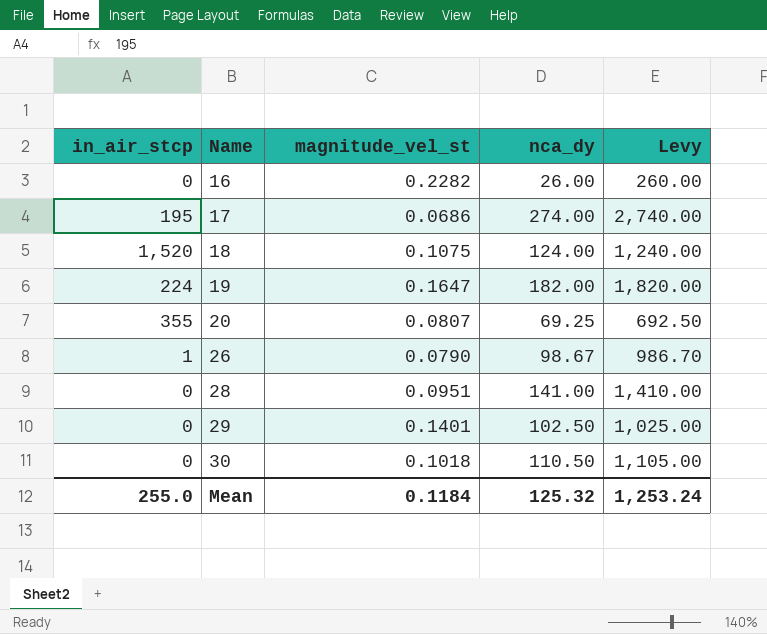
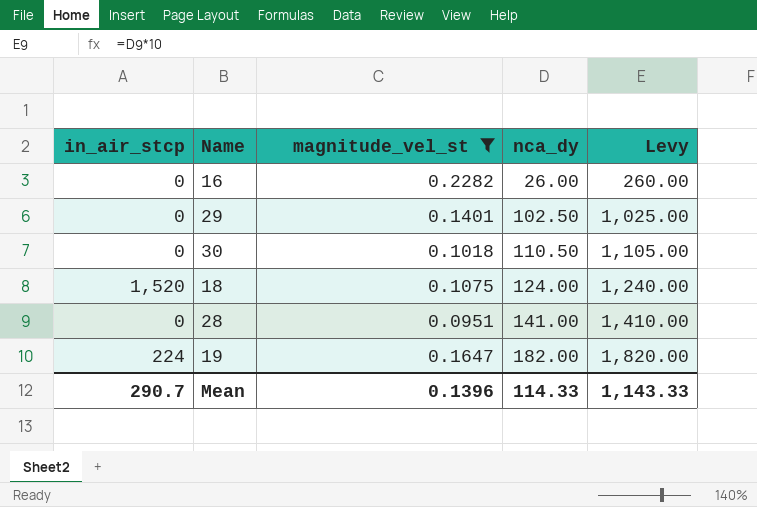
filter: none -> magnitude_vel_st >= 0.0951
row order: Name ascending -> nca_dy ascending
Mean | in_air_stcp: 255.0 -> 290.7
Mean | magnitude_vel_st: 0.1184 -> 0.1396
Mean | nca_dy: 125.32 -> 114.33
Mean | Levy: 1,253.24 -> 1,143.33

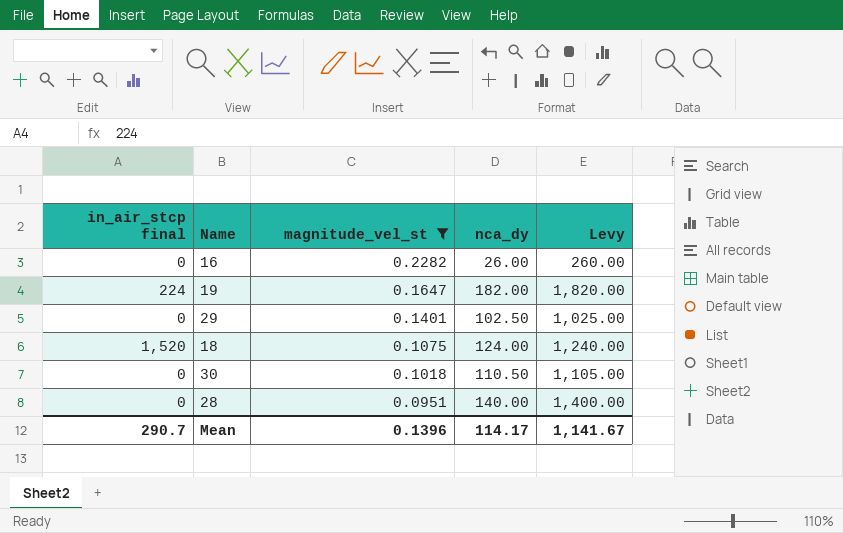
row order: nca_dy ascending -> magnitude_vel_st descending
column name: in_air_stcp -> in_air_stcp final
28 | nca_dy: 141.00 -> 140.00
28 | Levy: 1,410.00 -> 1,400.00
Mean | nca_dy: 114.33 -> 114.17
Mean | Levy: 1,143.33 -> 1,141.67

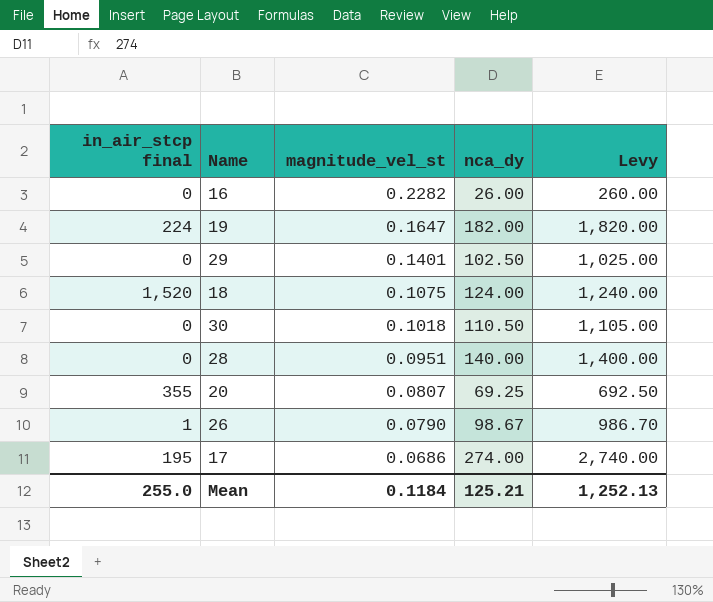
filter: magnitude_vel_st >= 0.0951 -> none
Mean | in_air_stcp final: 290.7 -> 255.0
Mean | magnitude_vel_st: 0.1396 -> 0.1184
Mean | nca_dy: 114.17 -> 125.21
Mean | Levy: 1,141.67 -> 1,252.13

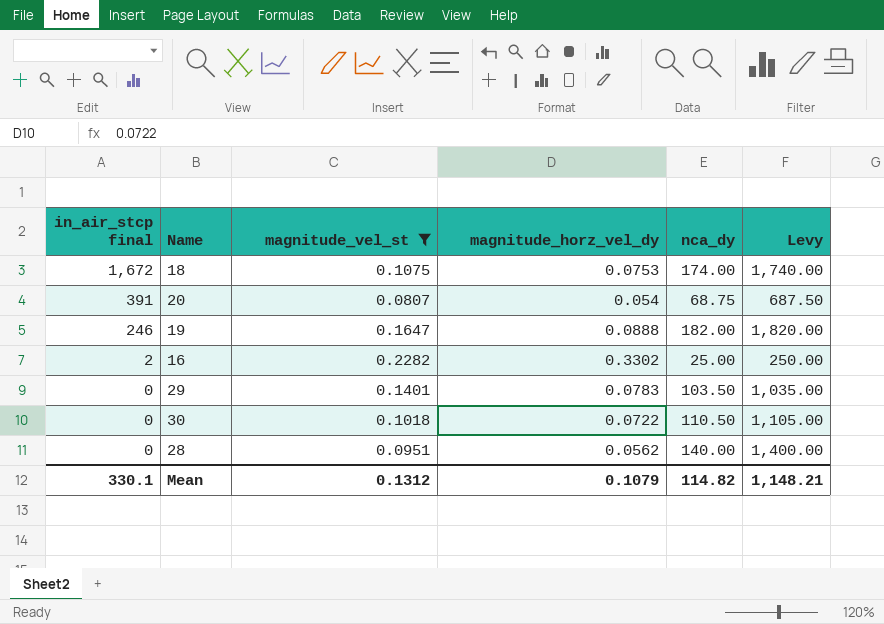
filter: none -> magnitude_vel_st >= 0.0807
row order: magnitude_vel_st descending -> in_air_stcp final descending
column magnitude_horz_vel_dy | position: none -> 4
18 | in_air_stcp final: 1,520 -> 1,672
18 | nca_dy: 124.00 -> 174.00
18 | Levy: 1,240.00 -> 1,740.00
20 | in_air_stcp final: 355 -> 391
20 | nca_dy: 69.25 -> 68.75
20 | Levy: 692.50 -> 687.50
19 | in_air_stcp final: 224 -> 246
16 | in_air_stcp final: 0 -> 2
16 | nca_dy: 26.00 -> 25.00
16 | Levy: 260.00 -> 250.00
29 | nca_dy: 102.50 -> 103.50
29 | Levy: 1,025.00 -> 1,035.00
Mean | in_air_stcp final: 255.0 -> 330.1
Mean | magnitude_vel_st: 0.1184 -> 0.1312
Mean | nca_dy: 125.21 -> 114.82
Mean | Levy: 1,252.13 -> 1,148.21

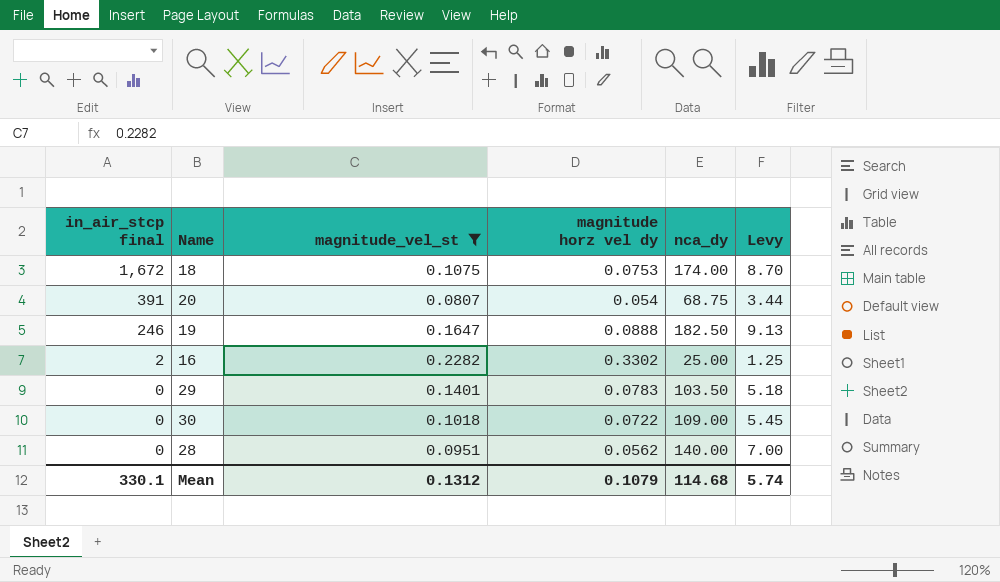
column name: magnitude_horz_vel_dy -> magnitude horz vel dy
column Levy | formula: [nca_dy] * 10 -> [nca_dy] * 0.05
19 | nca_dy: 182.00 -> 182.50
30 | nca_dy: 110.50 -> 109.00
Mean | nca_dy: 114.82 -> 114.68
Mean | Levy: 1,148.21 -> 5.74

